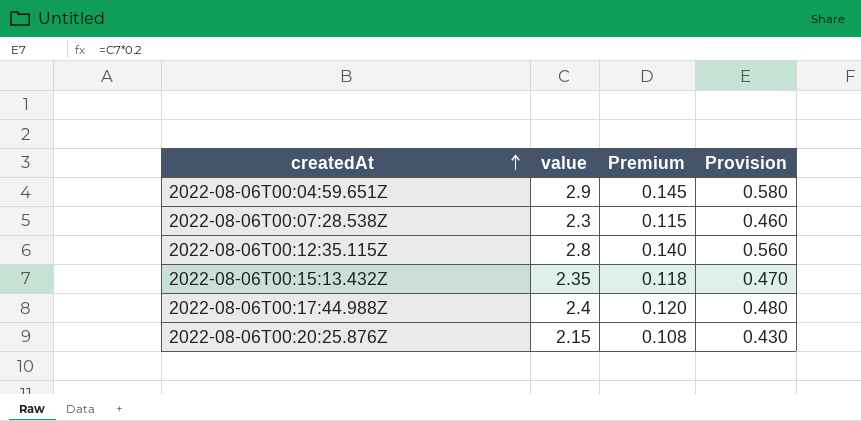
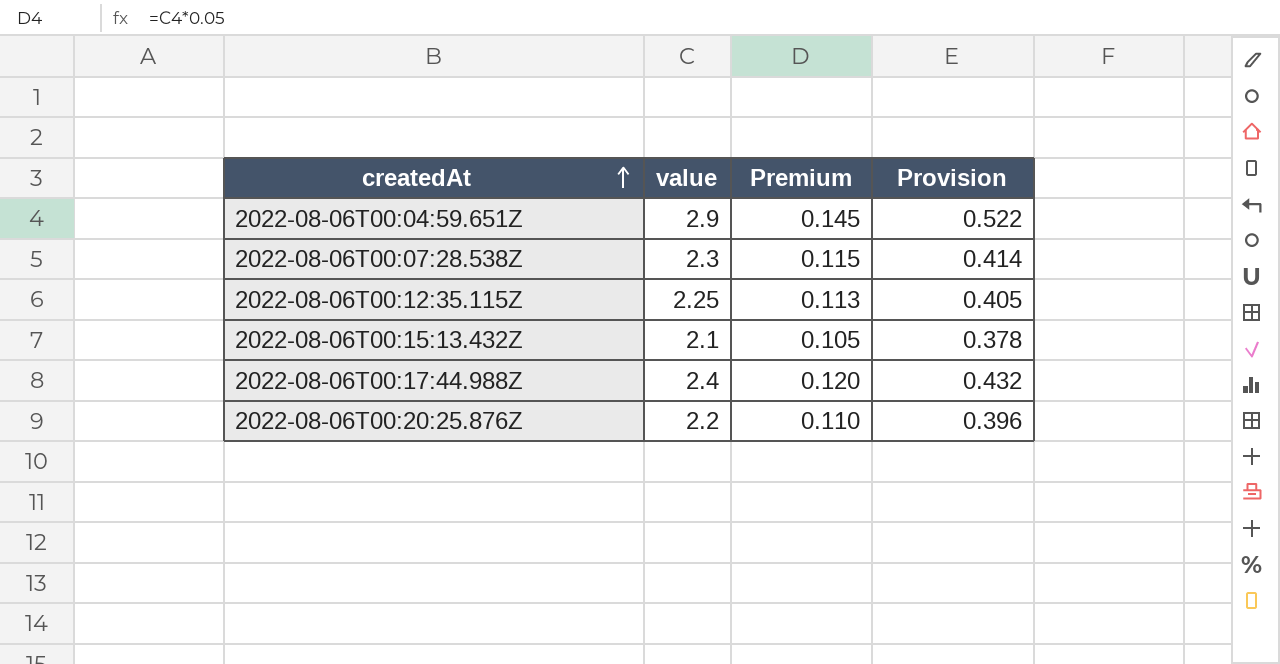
column Provision | formula: [value] * 0.2 -> [value] * 0.18
2022-08-06T00:12:35.115Z | value: 2.8 -> 2.25
2022-08-06T00:12:35.115Z | Premium: 0.140 -> 0.113
2022-08-06T00:15:13.432Z | value: 2.35 -> 2.1
2022-08-06T00:15:13.432Z | Premium: 0.118 -> 0.105
2022-08-06T00:20:25.876Z | value: 2.15 -> 2.2
2022-08-06T00:20:25.876Z | Premium: 0.108 -> 0.110

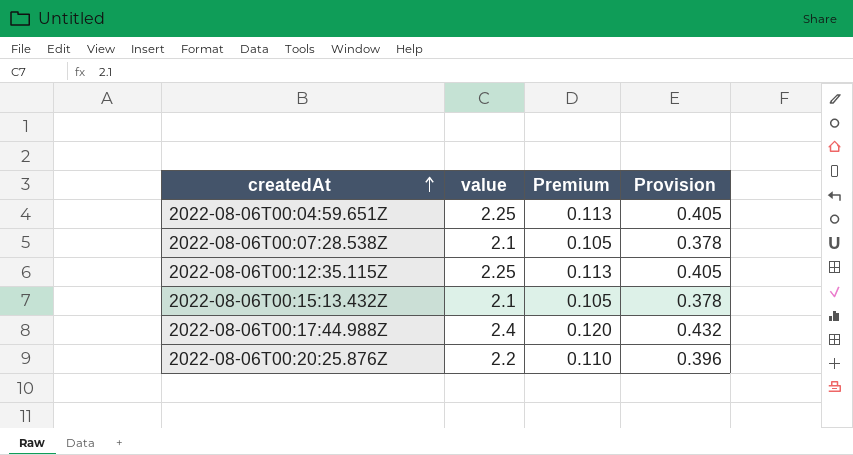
2022-08-06T00:04:59.651Z | value: 2.9 -> 2.25
2022-08-06T00:04:59.651Z | Premium: 0.145 -> 0.113
2022-08-06T00:04:59.651Z | Provision: 0.522 -> 0.405
2022-08-06T00:07:28.538Z | value: 2.3 -> 2.1
2022-08-06T00:07:28.538Z | Premium: 0.115 -> 0.105
2022-08-06T00:07:28.538Z | Provision: 0.414 -> 0.378

